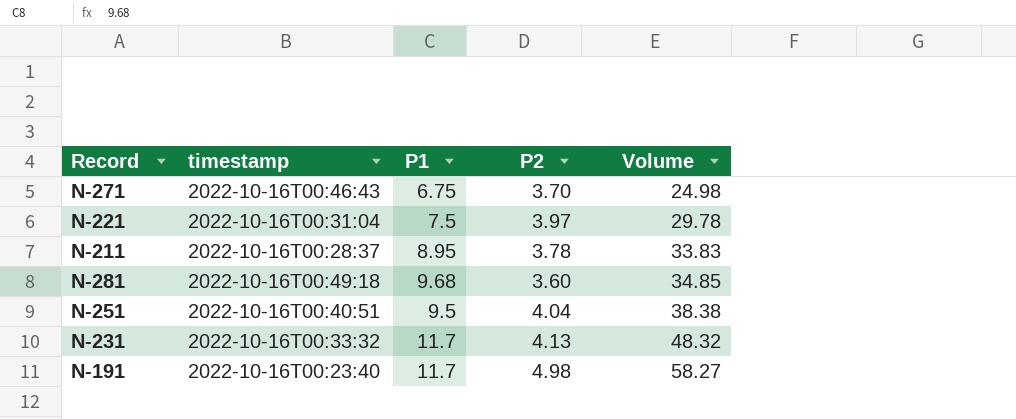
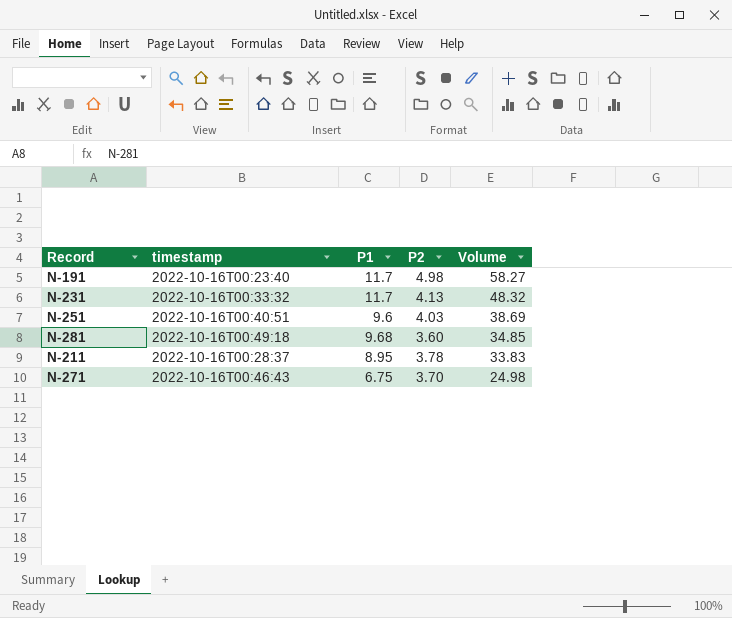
row order: Volume ascending -> Volume descending
row N-221: 2022-10-16T00:31:04 | 7.5 | 3.97 | 29.78 -> none
N-251 | P1: 9.5 -> 9.6
N-251 | P2: 4.04 -> 4.03
N-251 | Volume: 38.38 -> 38.69

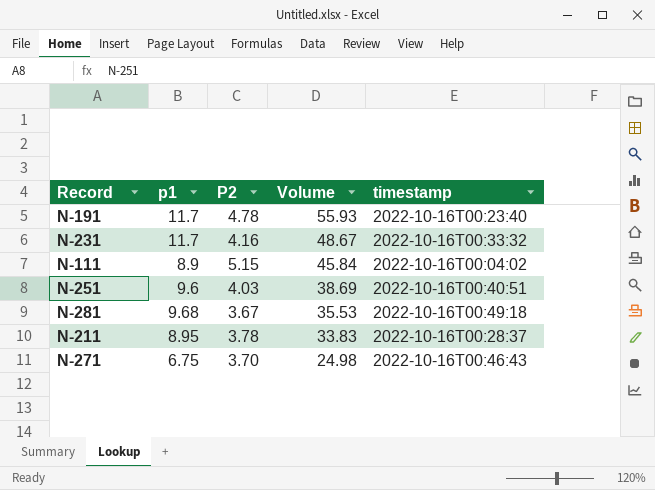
column name: P1 -> p1
column timestamp | position: 2 -> 5
N-191 | P2: 4.98 -> 4.78
N-191 | Volume: 58.27 -> 55.93
N-231 | P2: 4.13 -> 4.16
N-231 | Volume: 48.32 -> 48.67
row N-111: none -> 8.9 | 5.15 | 45.84 | 2022-10-16T00:04:02
N-281 | P2: 3.60 -> 3.67
N-281 | Volume: 34.85 -> 35.53

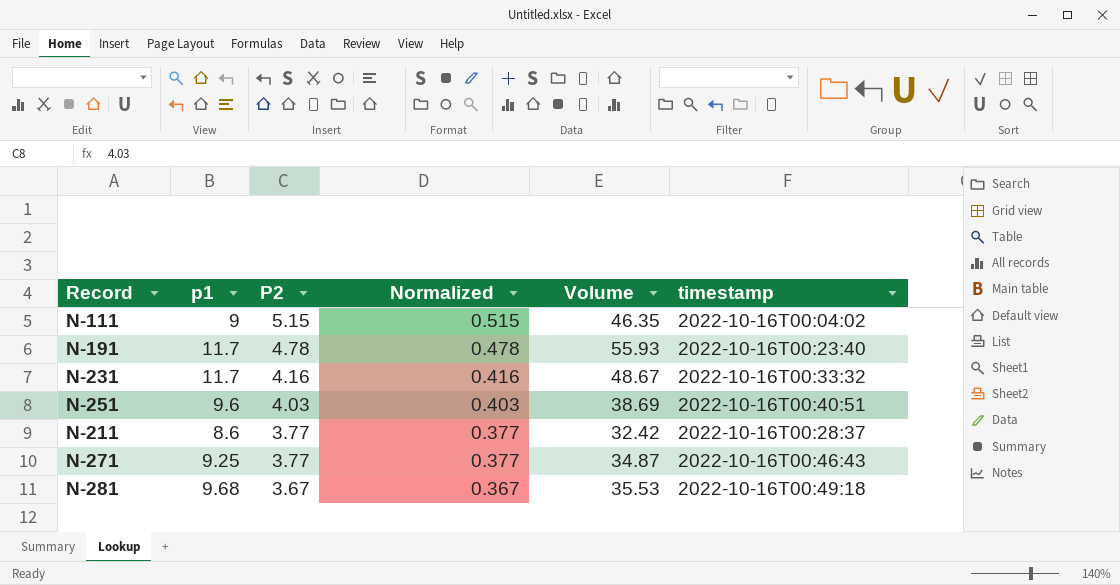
row order: Volume descending -> P2 descending
column Normalized | formula: none -> [P2] * 0.1
N-111 | p1: 8.9 -> 9
N-111 | Volume: 45.84 -> 46.35
N-211 | p1: 8.95 -> 8.6
N-211 | P2: 3.78 -> 3.77
N-211 | Volume: 33.83 -> 32.42
N-271 | p1: 6.75 -> 9.25
N-271 | P2: 3.70 -> 3.77
N-271 | Volume: 24.98 -> 34.87

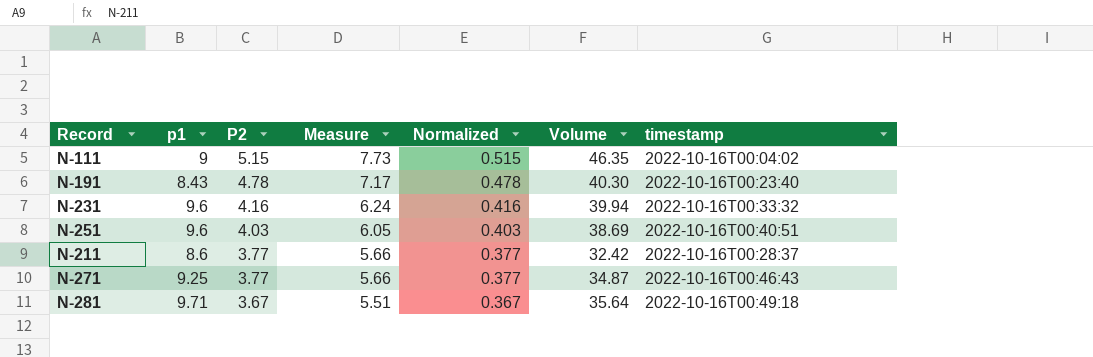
column Measure | formula: none -> [P2] * 1.5
N-191 | p1: 11.7 -> 8.43
N-191 | Volume: 55.93 -> 40.30
N-231 | p1: 11.7 -> 9.6
N-231 | Volume: 48.67 -> 39.94
N-281 | p1: 9.68 -> 9.71
N-281 | Volume: 35.53 -> 35.64

